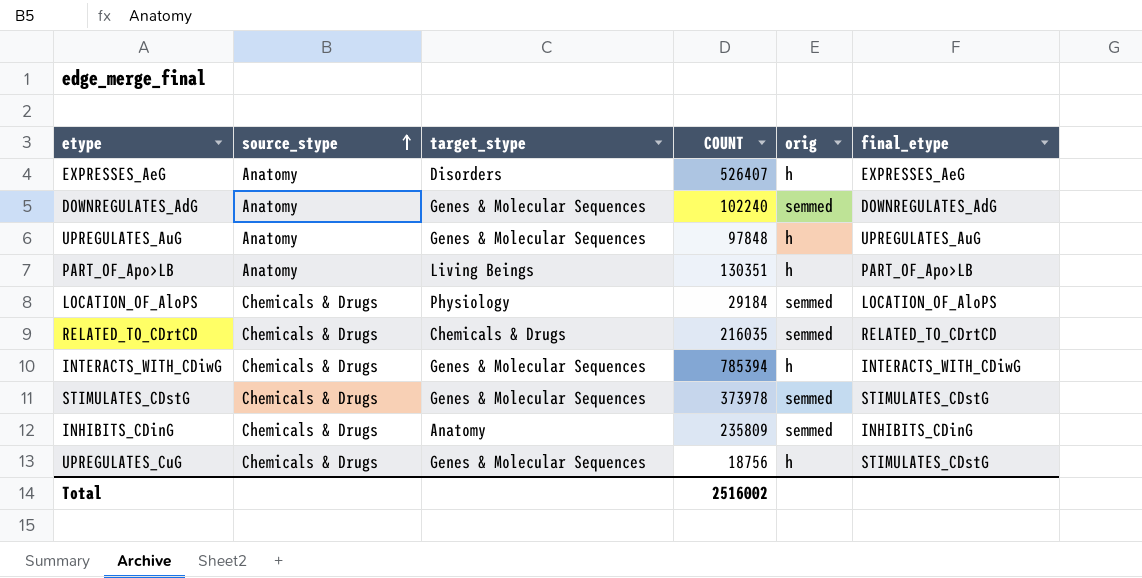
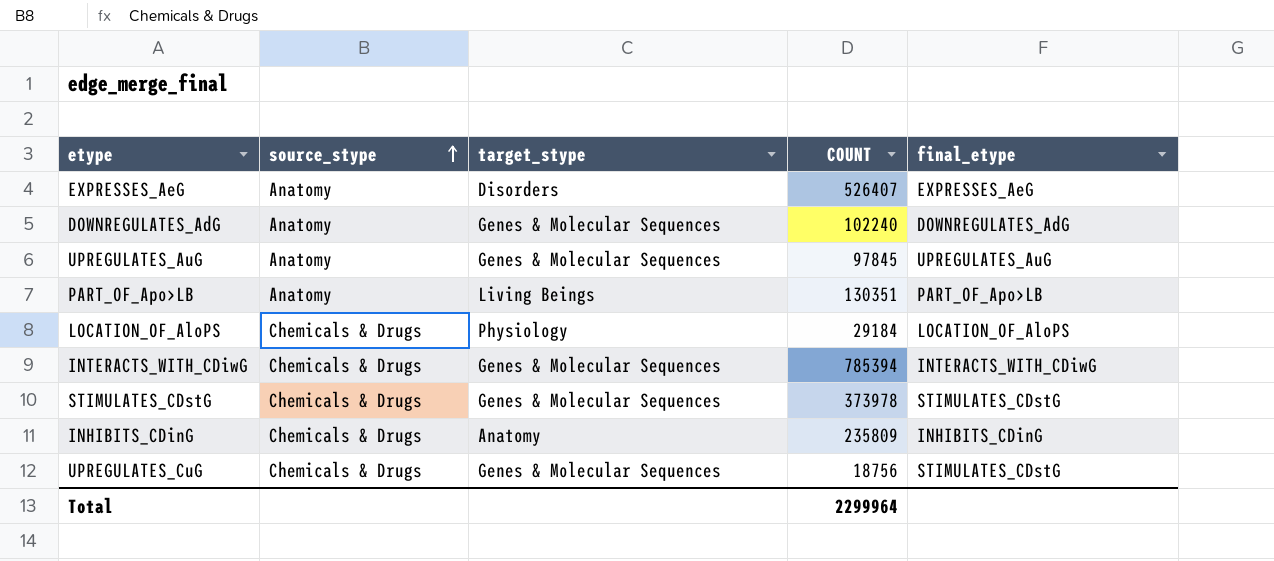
column orig | position: 5 -> none
row RELATED_TO_CDrtCD: Chemicals & Drugs | Chemicals & Drugs | 216035 | semmed | RELATED_TO_CDrtCD -> none
UPREGULATES_AuG | COUNT: 97848 -> 97845
Total | COUNT: 2516002 -> 2299964

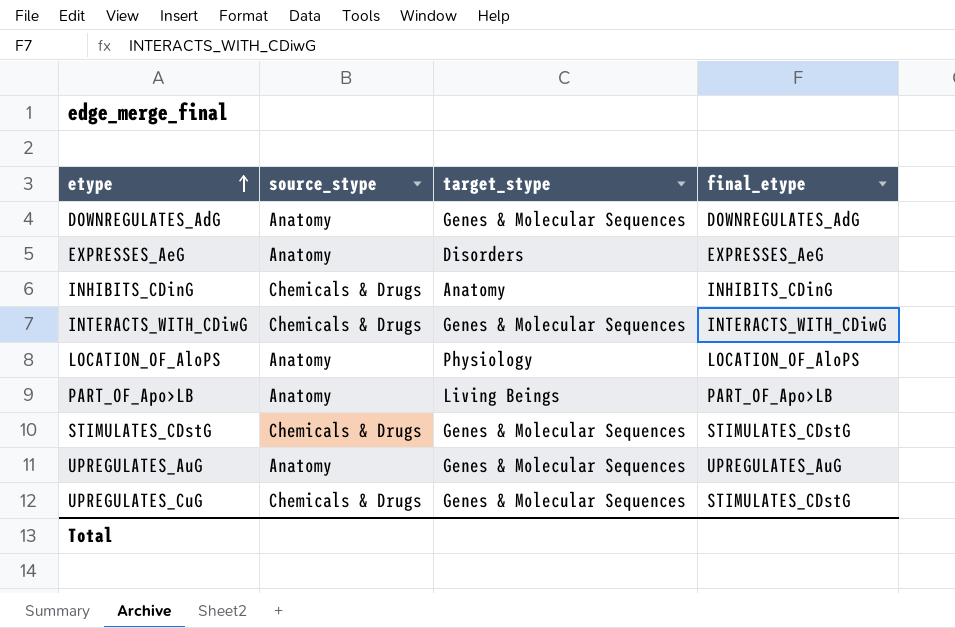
row order: source_stype ascending -> etype ascending
column COUNT | position: 4 -> none
LOCATION_OF_AloPS | source_stype: Chemicals & Drugs -> Anatomy

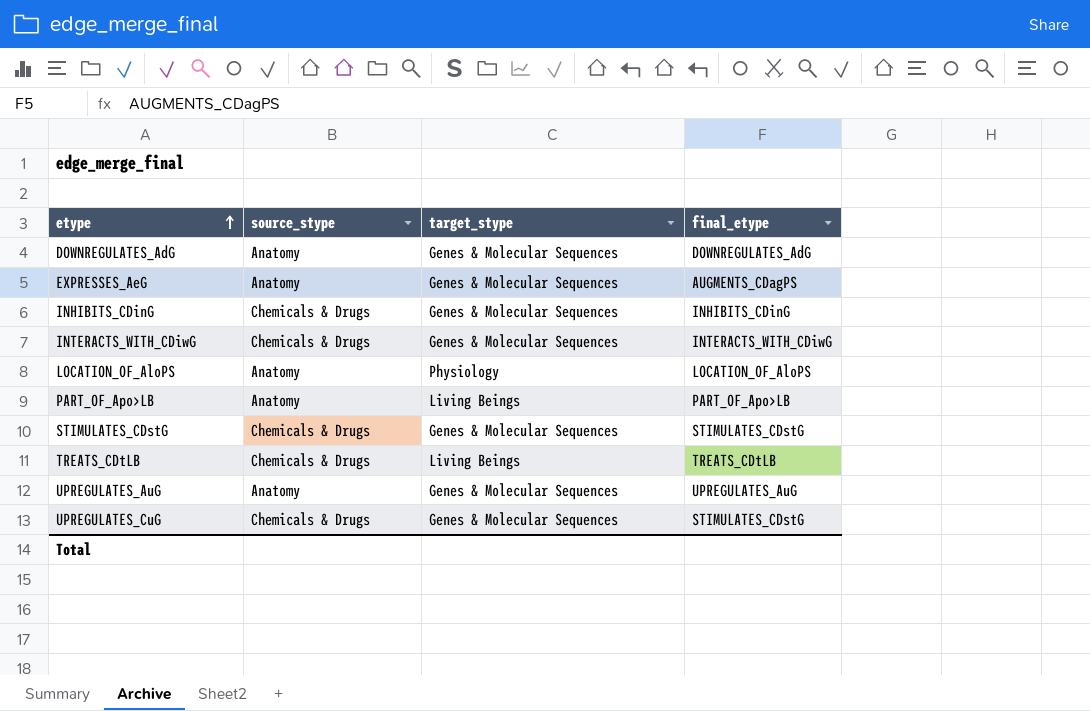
EXPRESSES_AeG | target_stype: Disorders -> Genes & Molecular Sequences
EXPRESSES_AeG | final_etype: EXPRESSES_AeG -> AUGMENTS_CDagPS
INHIBITS_CDinG | target_stype: Anatomy -> Genes & Molecular Sequences
row TREATS_CDtLB: none -> Chemicals & Drugs | Living Beings | TREATS_CDtLB

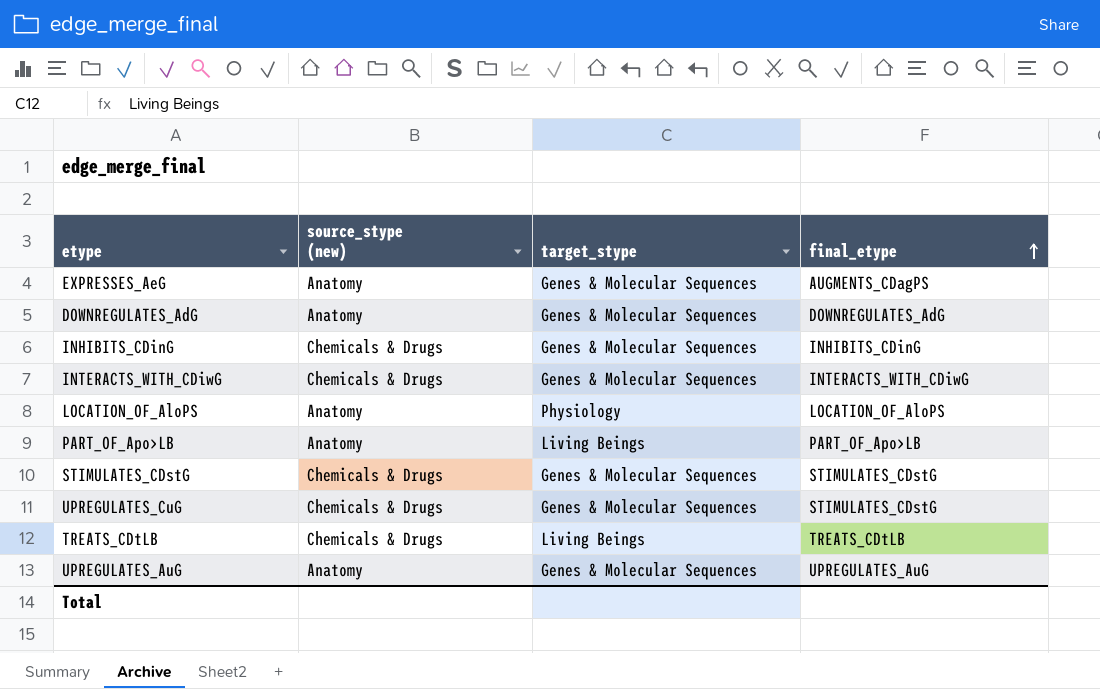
row order: etype ascending -> final_etype ascending
column name: source_stype -> source_stype (new)

